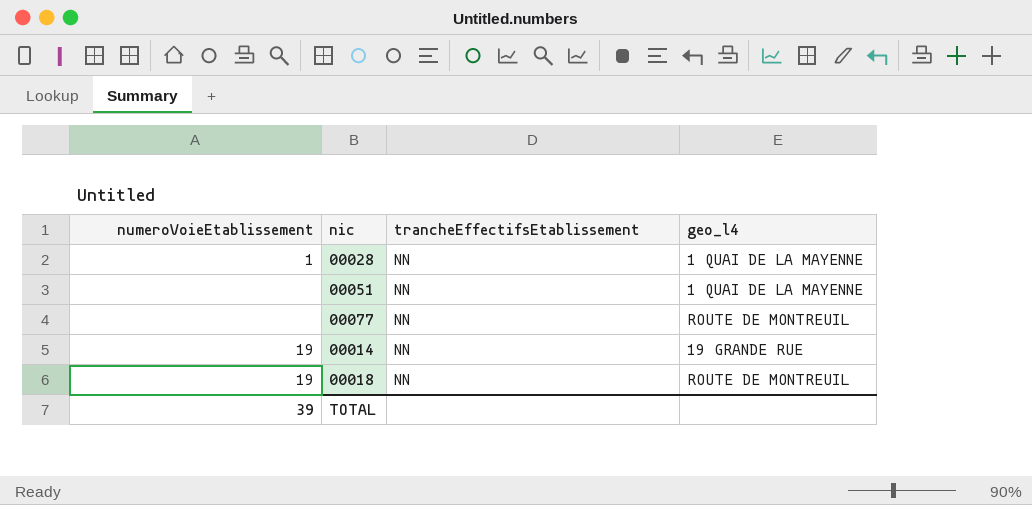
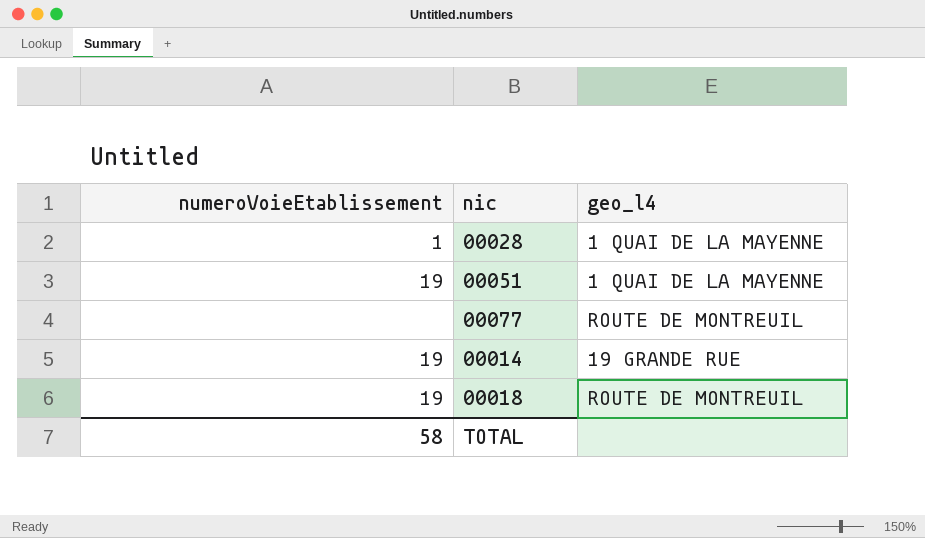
column trancheEffectifsEtablissement | position: 3 -> none
00051 | numeroVoieEtablissement: none -> 19
TOTAL | numeroVoieEtablissement: 39 -> 58

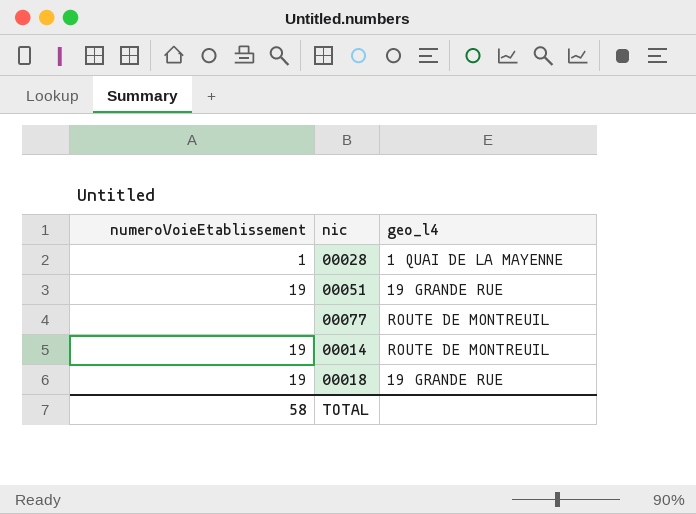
00051 | geo_l4: 1 QUAI DE LA MAYENNE -> 19 GRANDE RUE
00014 | geo_l4: 19 GRANDE RUE -> ROUTE DE MONTREUIL
00018 | geo_l4: ROUTE DE MONTREUIL -> 19 GRANDE RUE

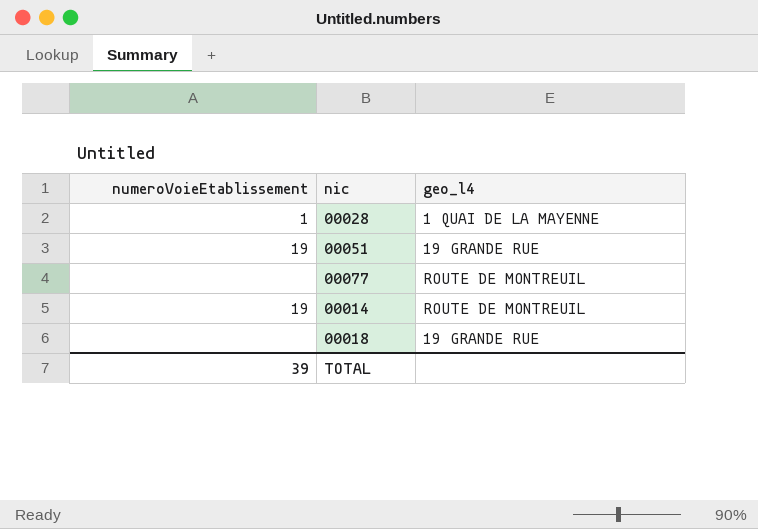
00018 | numeroVoieEtablissement: 19 -> none
TOTAL | numeroVoieEtablissement: 58 -> 39

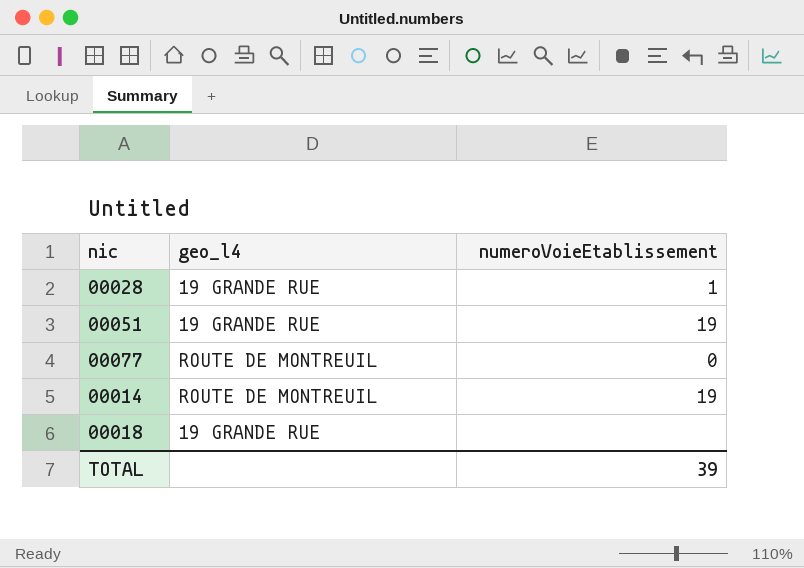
column numeroVoieEtablissement | position: 1 -> 3
00028 | geo_l4: 1 QUAI DE LA MAYENNE -> 19 GRANDE RUE
00077 | numeroVoieEtablissement: none -> 0

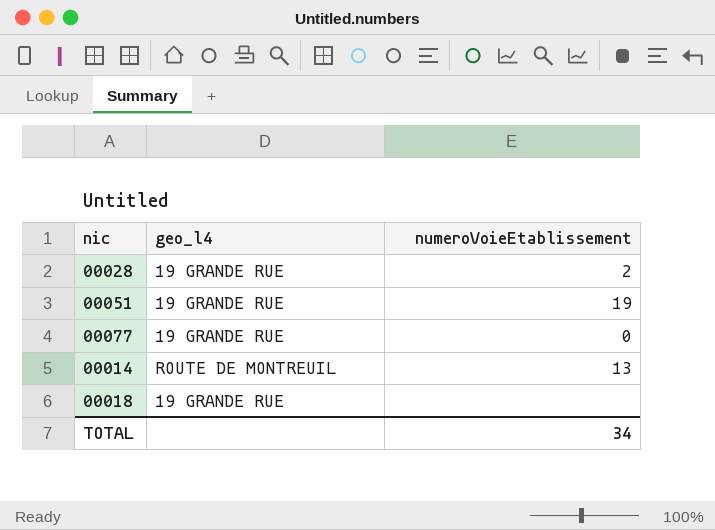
00028 | numeroVoieEtablissement: 1 -> 2
00077 | geo_l4: ROUTE DE MONTREUIL -> 19 GRANDE RUE
00014 | numeroVoieEtablissement: 19 -> 13
TOTAL | numeroVoieEtablissement: 39 -> 34

